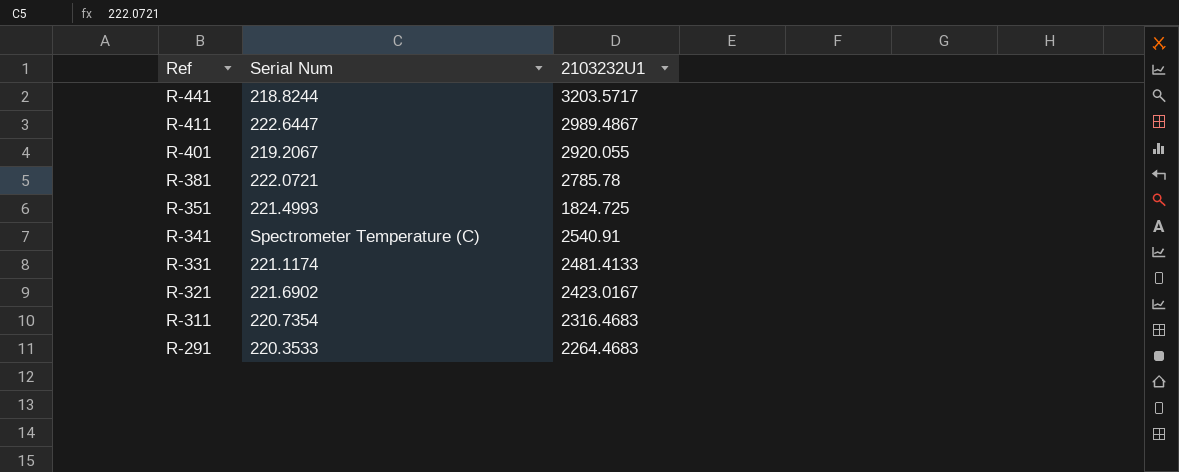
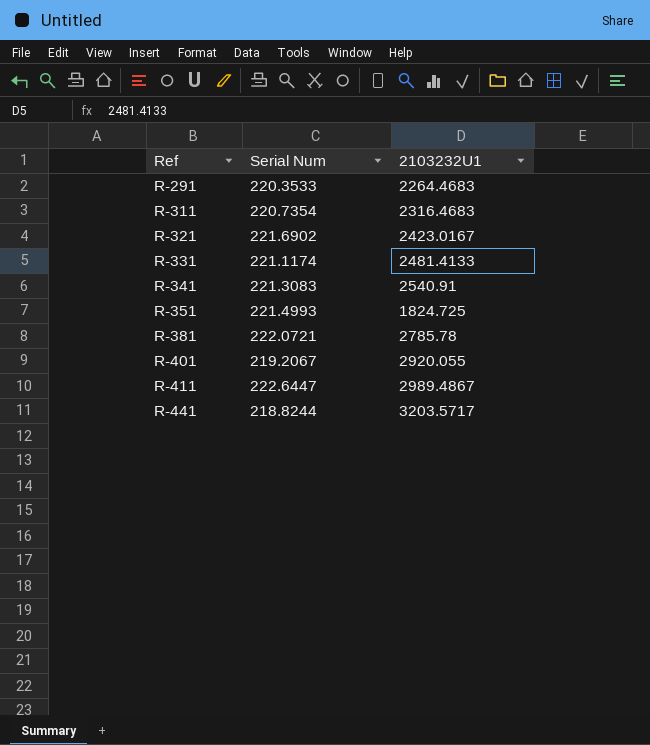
row order: Ref descending -> Ref ascending
R-341 | Serial Num: Spectrometer Temperature (C) -> 221.3083

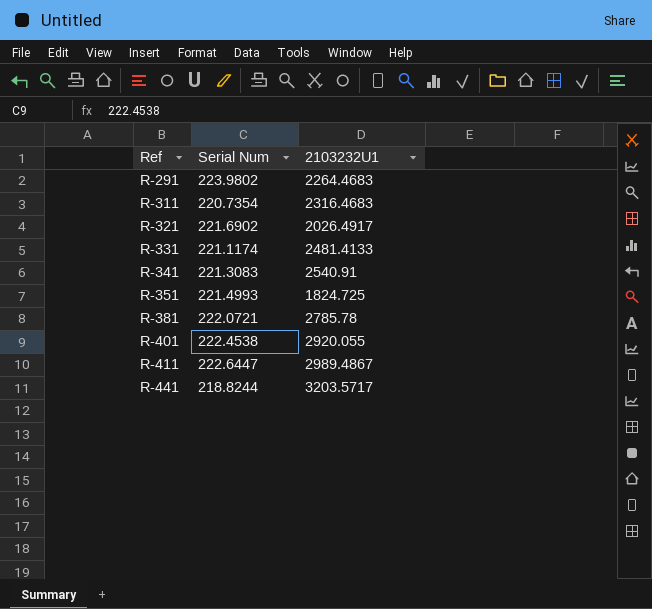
R-291 | Serial Num: 220.3533 -> 223.9802
R-321 | 2103232U1: 2423.0167 -> 2026.4917
R-401 | Serial Num: 219.2067 -> 222.4538

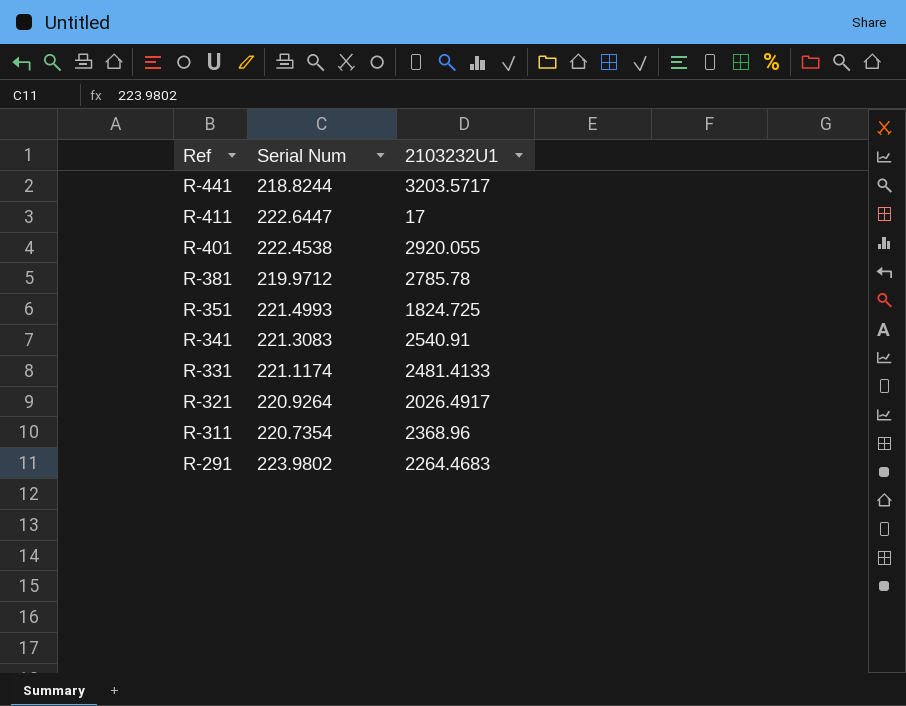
row order: Ref ascending -> Ref descending
R-411 | 2103232U1: 2989.4867 -> 17
R-381 | Serial Num: 222.0721 -> 219.9712
R-321 | Serial Num: 221.6902 -> 220.9264
R-311 | 2103232U1: 2316.4683 -> 2368.96

